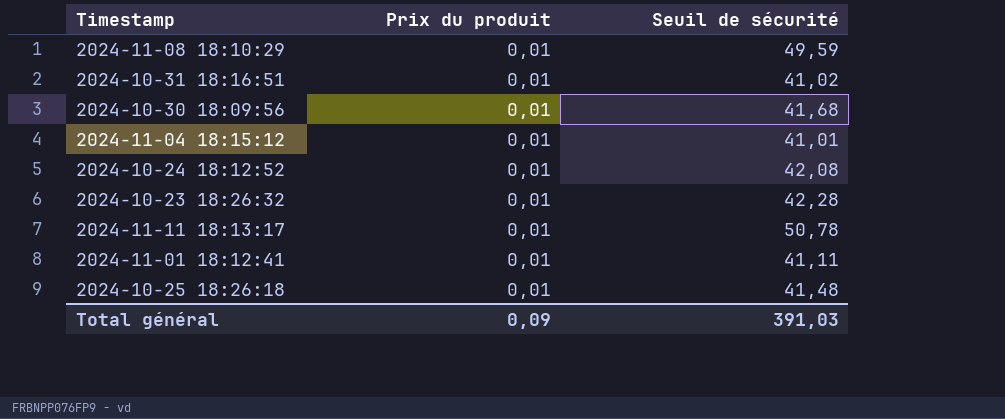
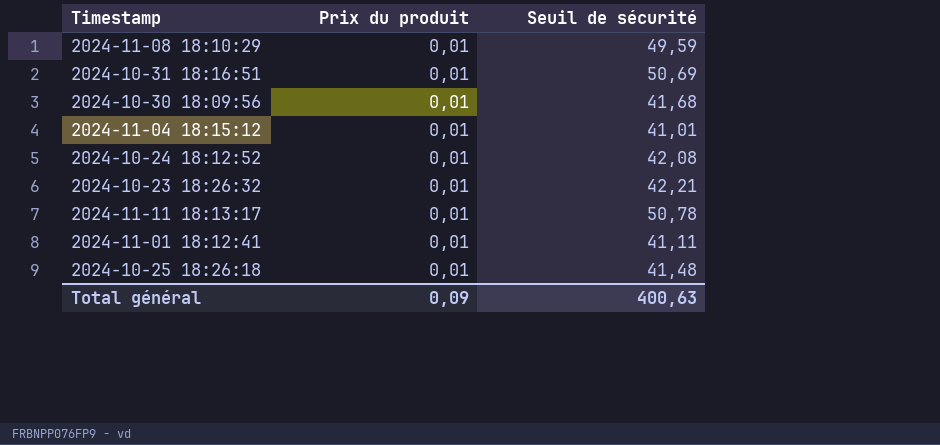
2024-10-31 18:16:51 | Seuil de sécurité: 41,02 -> 50,69
2024-10-23 18:26:32 | Seuil de sécurité: 42,28 -> 42,21
Total général | Seuil de sécurité: 391,03 -> 400,63

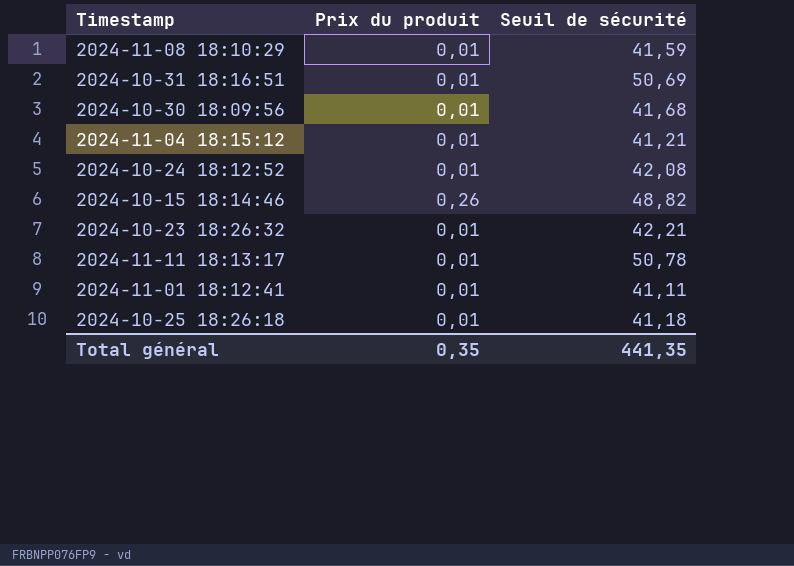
2024-11-08 18:10:29 | Seuil de sécurité: 49,59 -> 41,59
2024-11-04 18:15:12 | Seuil de sécurité: 41,01 -> 41,21
row 2024-10-15 18:14:46: none -> 0,26 | 48,82
2024-10-25 18:26:18 | Seuil de sécurité: 41,48 -> 41,18
Total général | Prix du produit: 0,09 -> 0,35
Total général | Seuil de sécurité: 400,63 -> 441,35

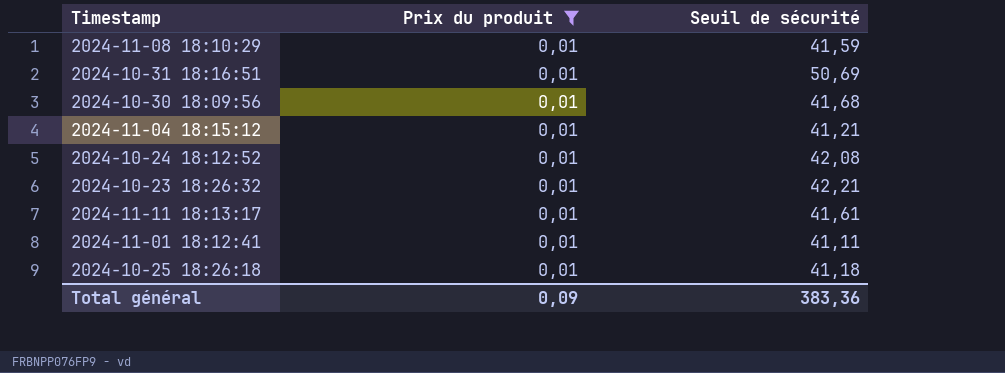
filter: none -> Prix du produit = 0,01
2024-11-11 18:13:17 | Seuil de sécurité: 50,78 -> 41,61
Total général | Prix du produit: 0,35 -> 0,09
Total général | Seuil de sécurité: 441,35 -> 383,36

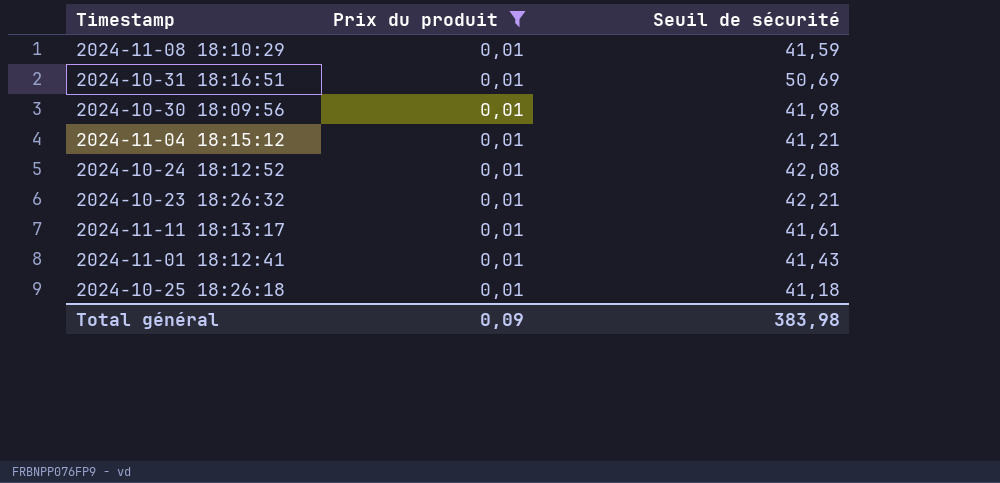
2024-10-30 18:09:56 | Seuil de sécurité: 41,68 -> 41,98
2024-11-01 18:12:41 | Seuil de sécurité: 41,11 -> 41,43
Total général | Seuil de sécurité: 383,36 -> 383,98

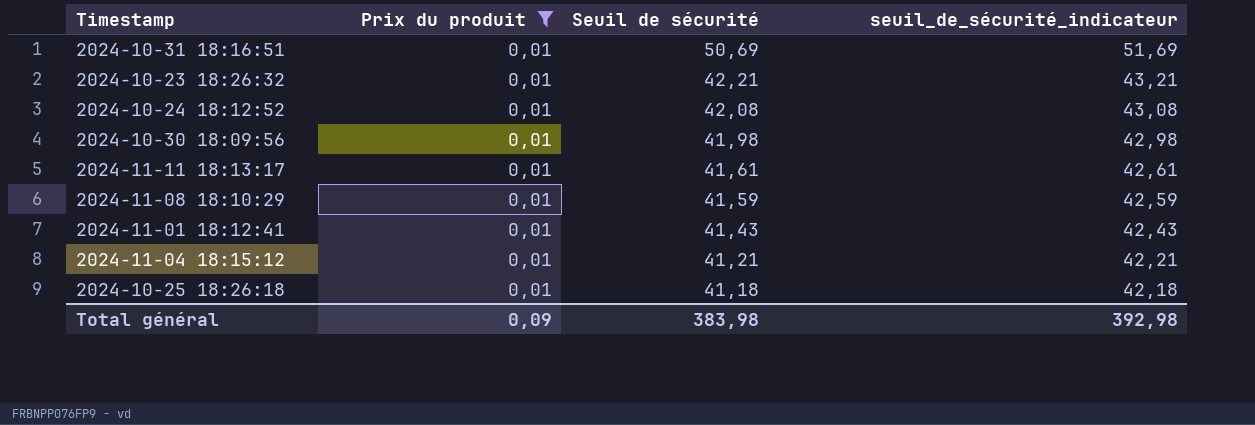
row order: none -> Seuil de sécurité descending
column seuil_de_sécurité_indicateur | formula: none -> [Seuil de sécurité] + 1

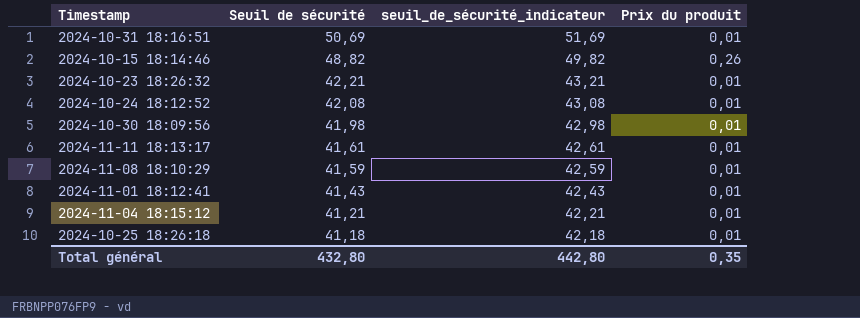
filter: Prix du produit = 0,01 -> none
column Prix du produit | position: 2 -> 4
Total général | Seuil de sécurité: 383,98 -> 432,80
Total général | seuil_de_sécurité_indicateur: 392,98 -> 442,80
Total général | Prix du produit: 0,09 -> 0,35

